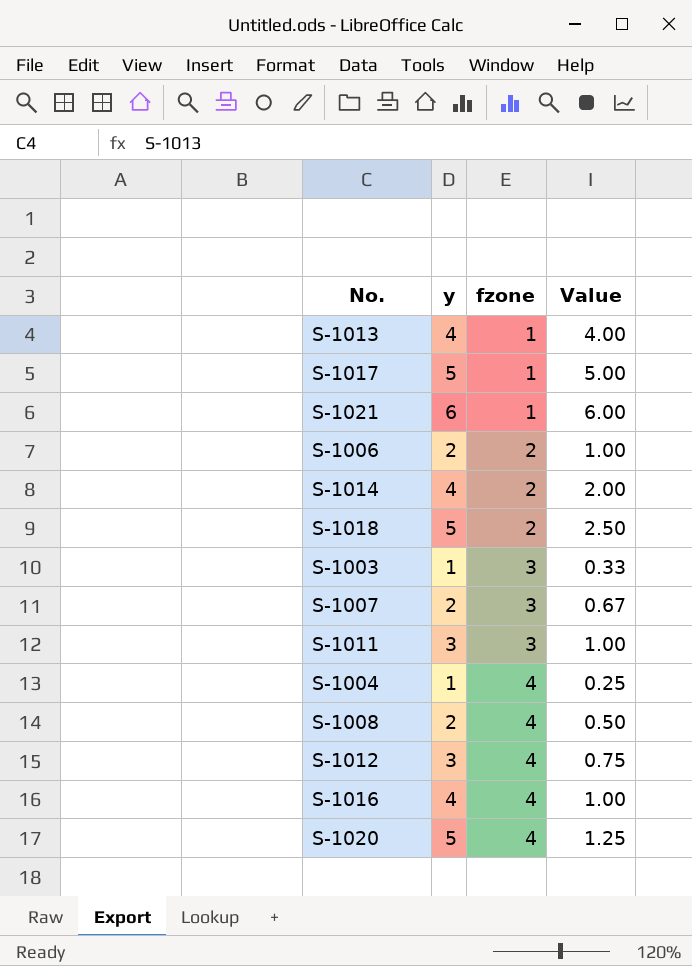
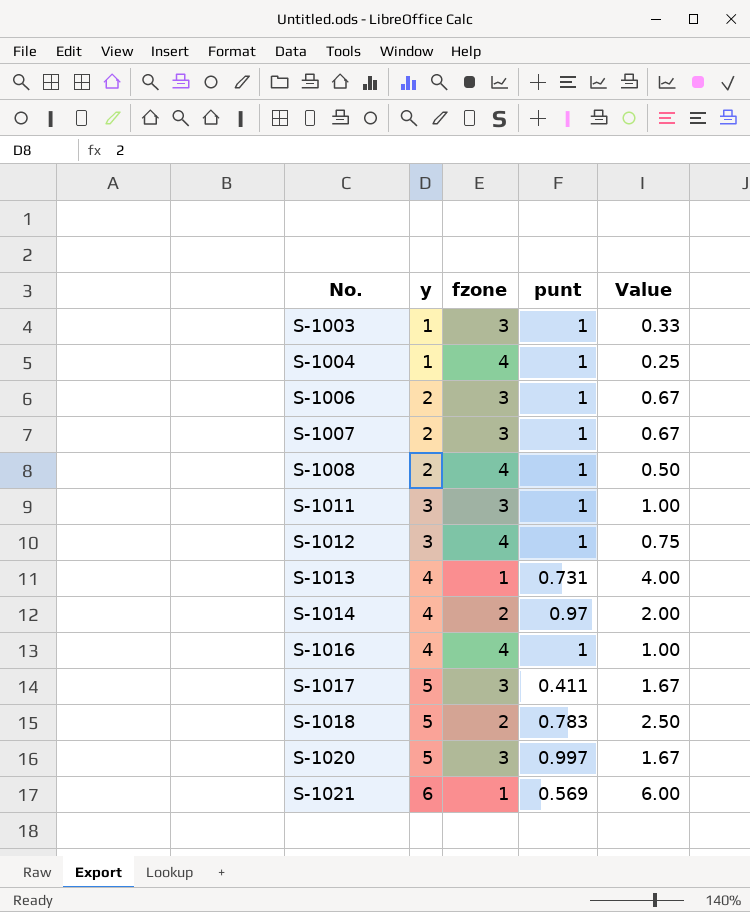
row order: fzone ascending -> No. ascending
column punt | position: none -> 4
S-1006 | fzone: 2 -> 3
S-1006 | Value: 1.00 -> 0.67
S-1017 | fzone: 1 -> 3
S-1017 | Value: 5.00 -> 1.67
S-1020 | fzone: 4 -> 3
S-1020 | Value: 1.25 -> 1.67

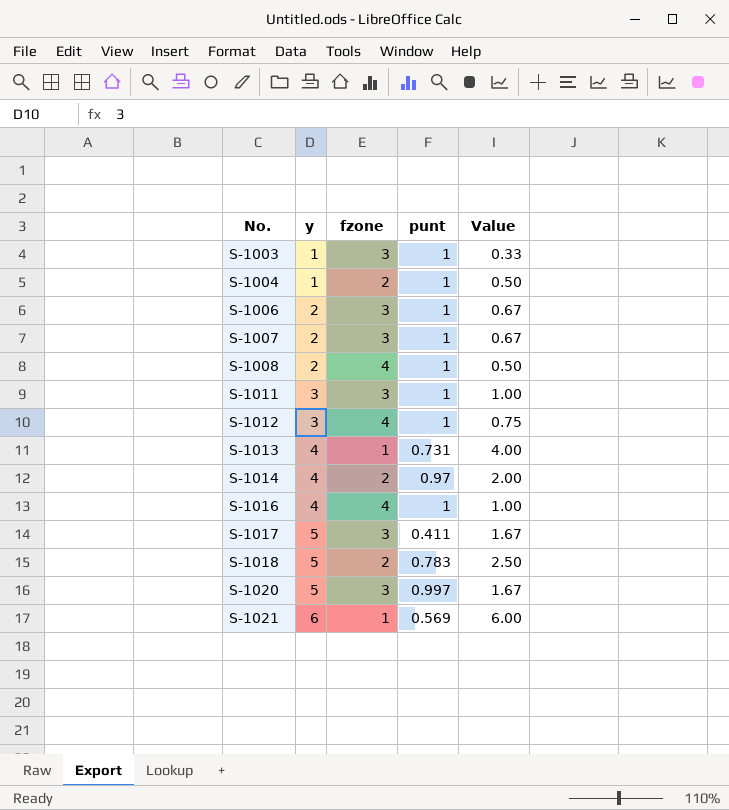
S-1004 | fzone: 4 -> 2
S-1004 | Value: 0.25 -> 0.50

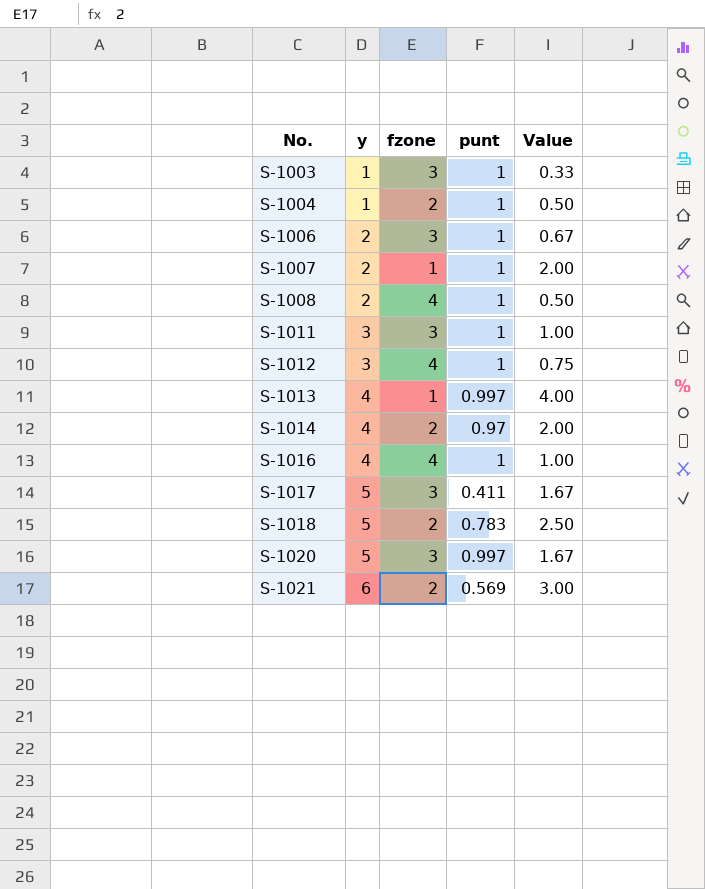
S-1007 | fzone: 3 -> 1
S-1007 | Value: 0.67 -> 2.00
S-1013 | punt: 0.731 -> 0.997
S-1021 | fzone: 1 -> 2
S-1021 | Value: 6.00 -> 3.00

